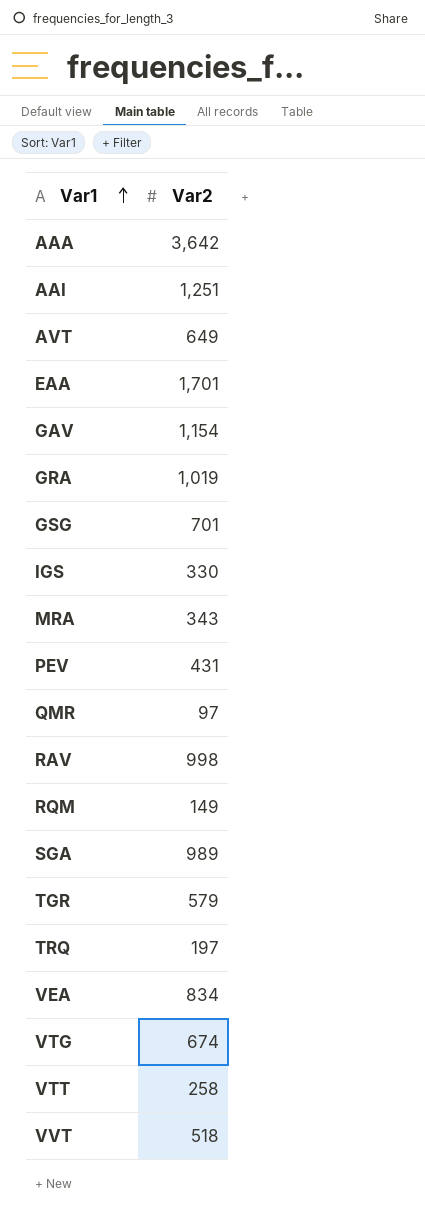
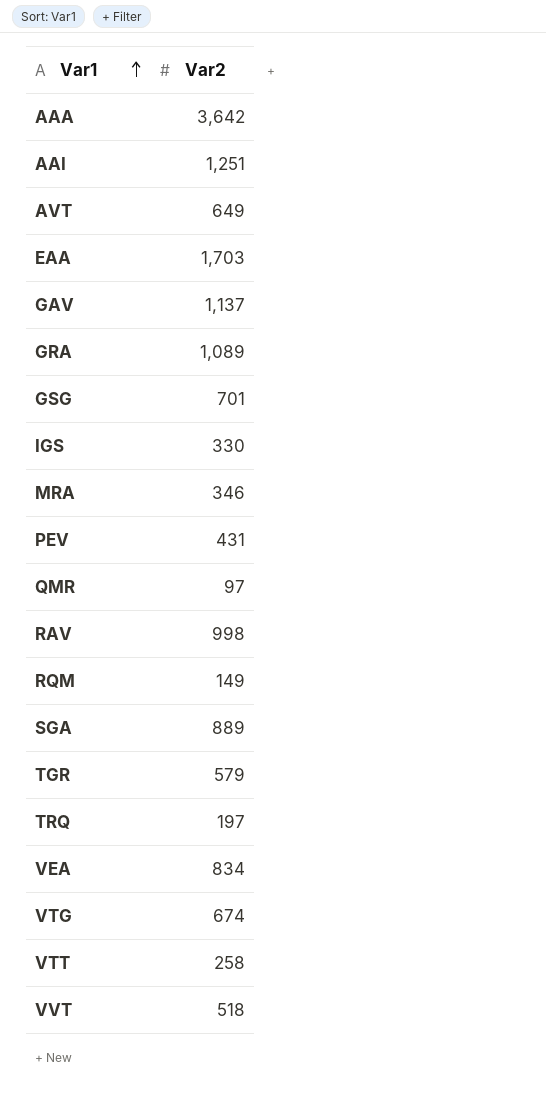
EAA | Var2: 1,701 -> 1,703
GAV | Var2: 1,154 -> 1,137
GRA | Var2: 1,019 -> 1,089
MRA | Var2: 343 -> 346
SGA | Var2: 989 -> 889

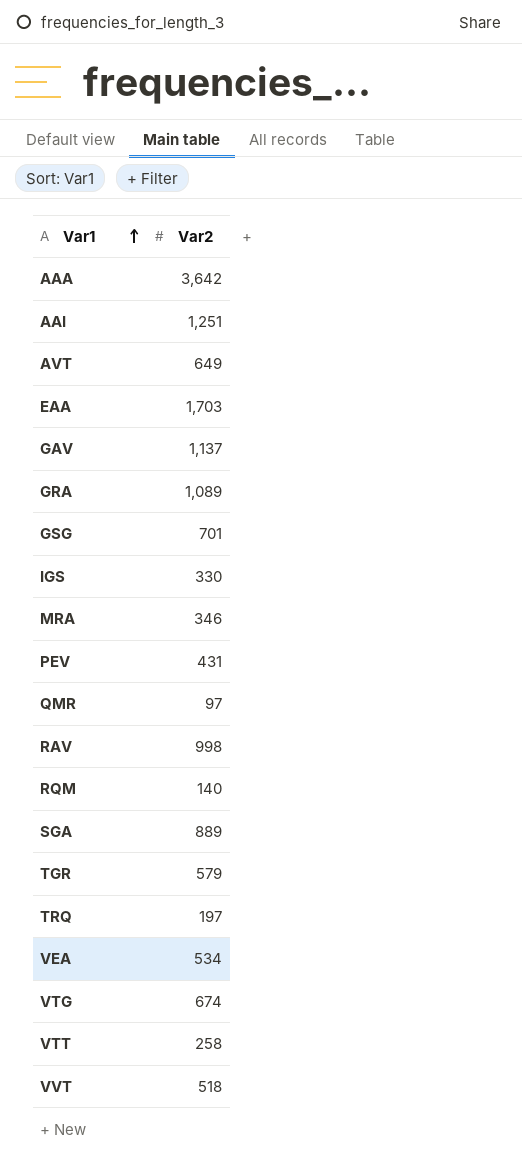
RQM | Var2: 149 -> 140
VEA | Var2: 834 -> 534

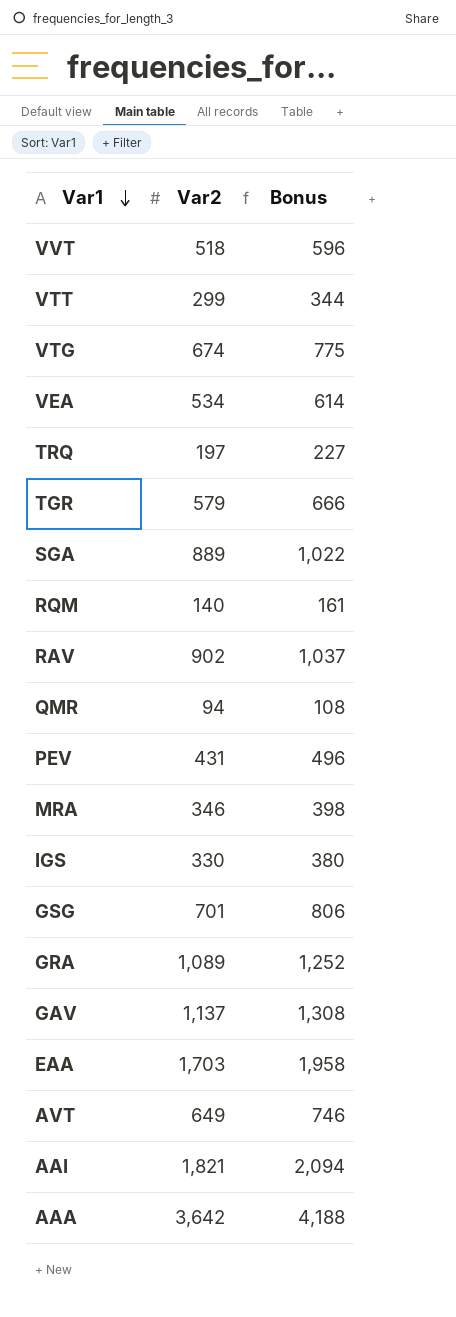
row order: Var1 ascending -> Var1 descending
column Bonus | formula: none -> [Var2] * 1.15
VTT | Var2: 258 -> 299
RAV | Var2: 998 -> 902
QMR | Var2: 97 -> 94
AAI | Var2: 1,251 -> 1,821

